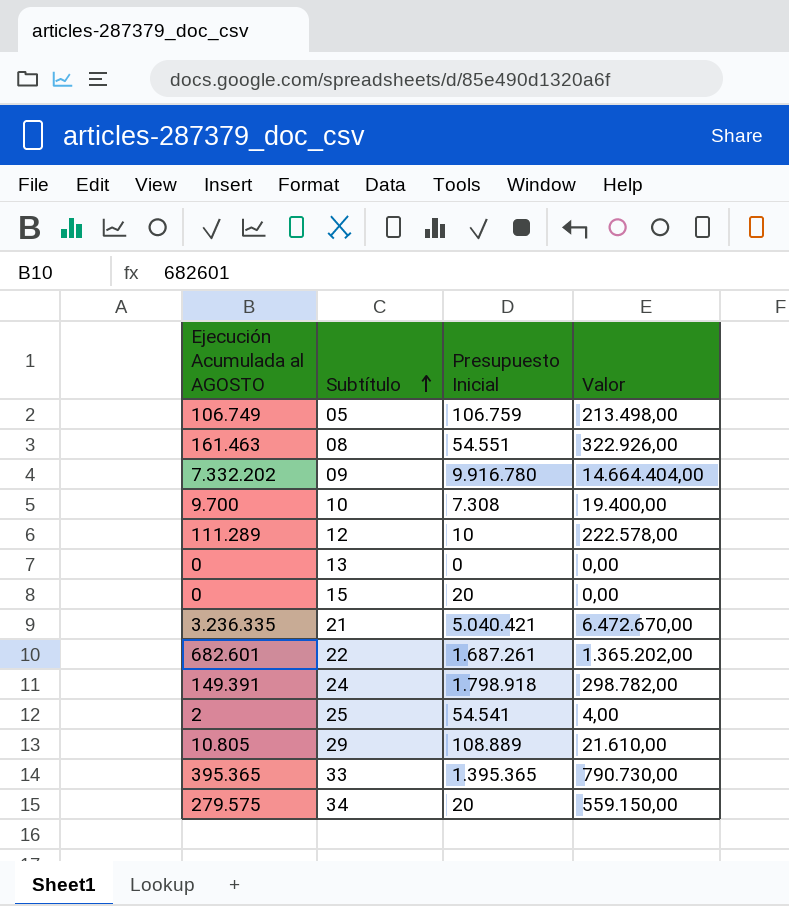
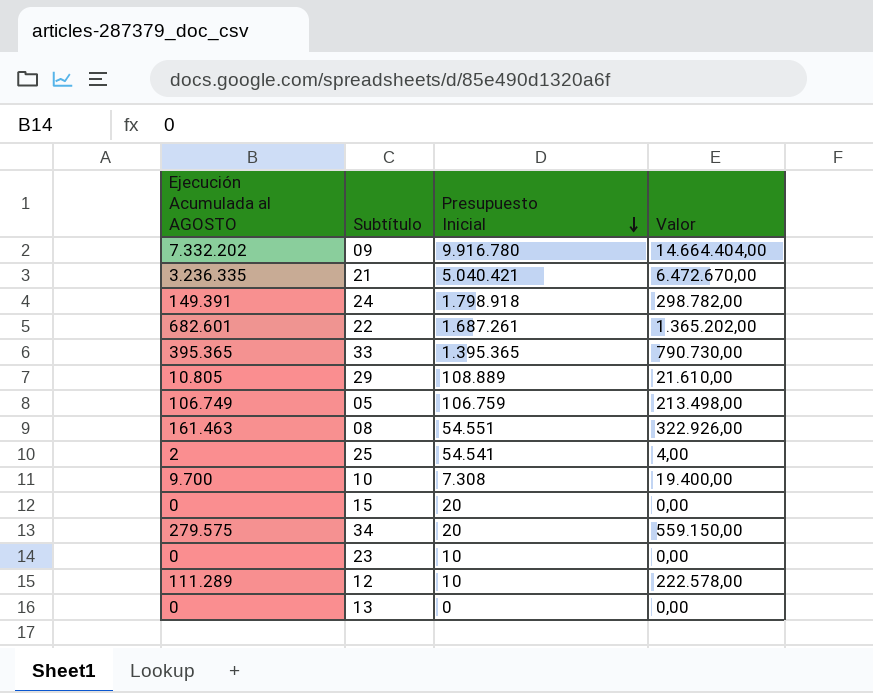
row order: Subtítulo ascending -> Presupuesto Inicial descending
row 23: none -> 0 | 10 | 0,00

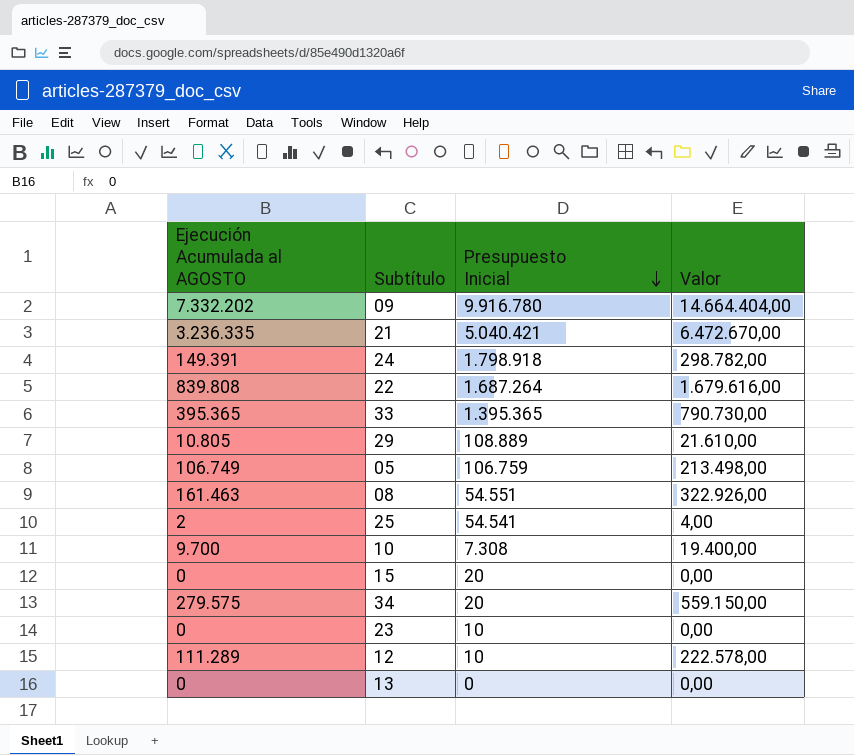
22 | Ejecución Acumulada al AGOSTO: 682.601 -> 839.808
22 | Presupuesto Inicial: 1.687.261 -> 1.687.264
22 | Valor: 1.365.202,00 -> 1.679.616,00

